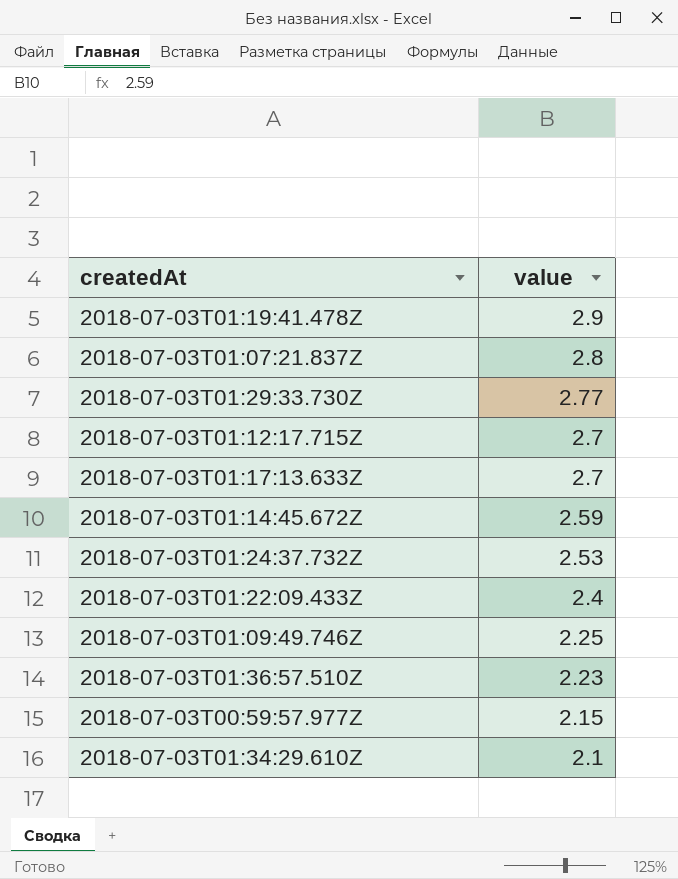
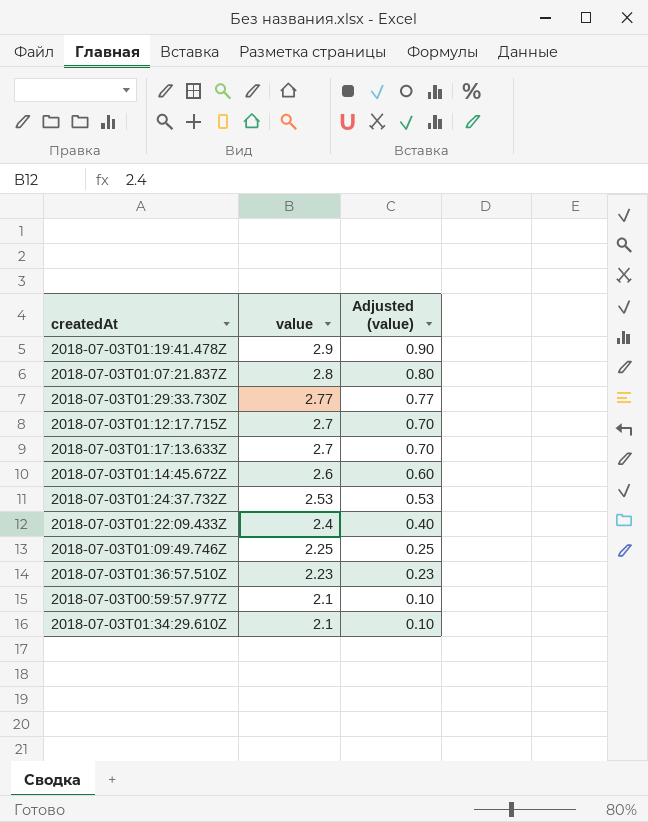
column Adjusted (value) | formula: none -> [value] - 2
2018-07-03T01:14:45.672Z | value: 2.59 -> 2.6
2018-07-03T00:59:57.977Z | value: 2.15 -> 2.1

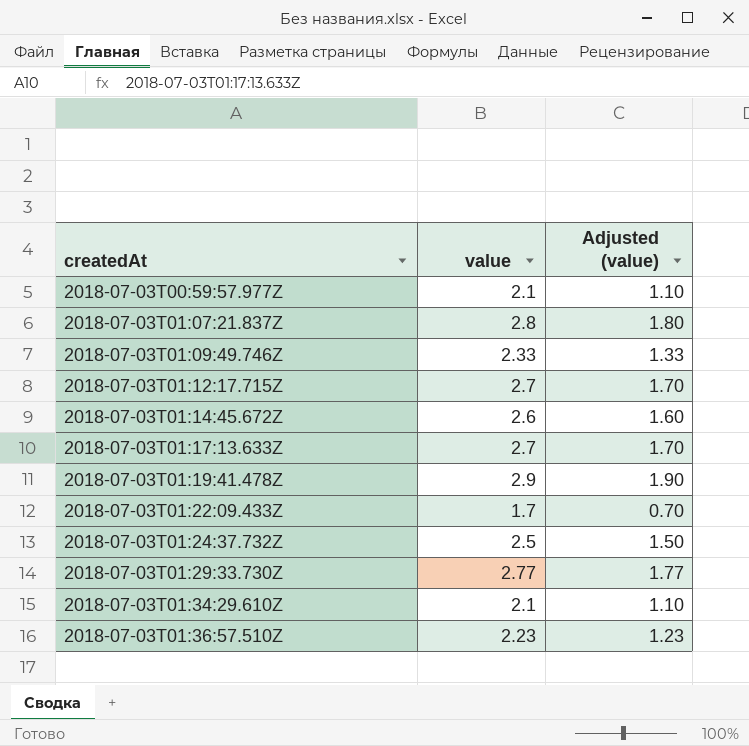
row order: value descending -> createdAt ascending
column Adjusted (value) | formula: [value] - 2 -> [value] - 1
2018-07-03T01:09:49.746Z | value: 2.25 -> 2.33
2018-07-03T01:22:09.433Z | value: 2.4 -> 1.7
2018-07-03T01:24:37.732Z | value: 2.53 -> 2.5

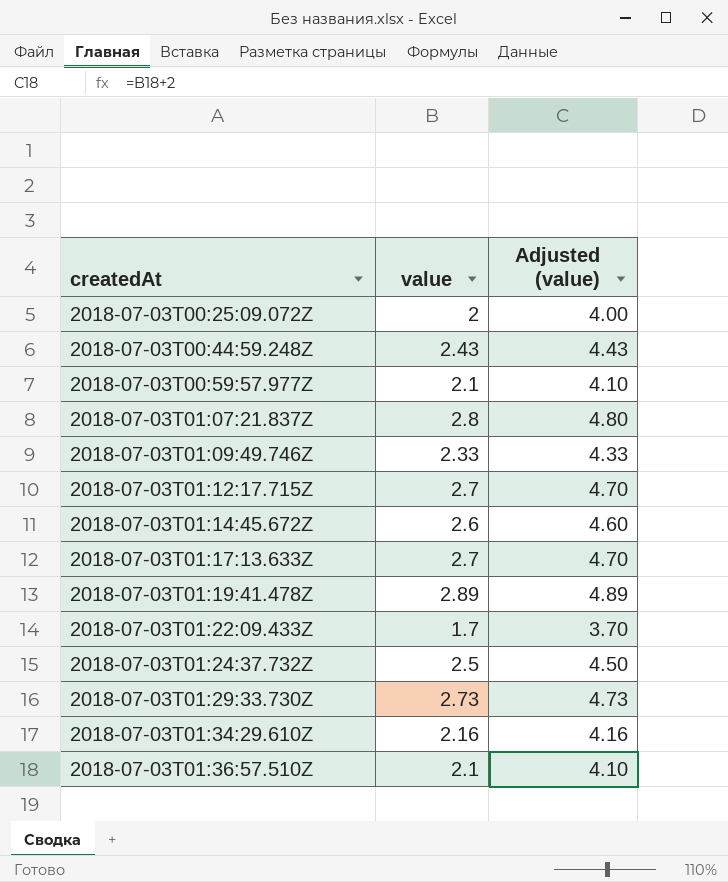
column Adjusted (value) | formula: [value] - 1 -> [value] + 2
row 2018-07-03T00:25:09.072Z: none -> 2 | 4.00
row 2018-07-03T00:44:59.248Z: none -> 2.43 | 4.43
2018-07-03T01:19:41.478Z | value: 2.9 -> 2.89
2018-07-03T01:29:33.730Z | value: 2.77 -> 2.73
2018-07-03T01:34:29.610Z | value: 2.1 -> 2.16
2018-07-03T01:36:57.510Z | value: 2.23 -> 2.1

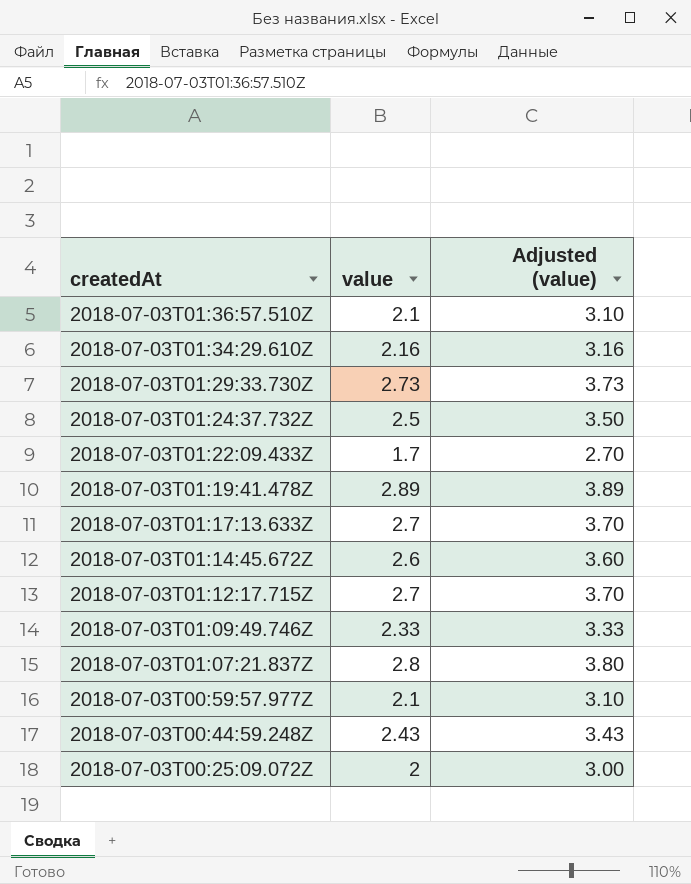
row order: createdAt ascending -> createdAt descending
column Adjusted (value) | formula: [value] + 2 -> [value] + 1

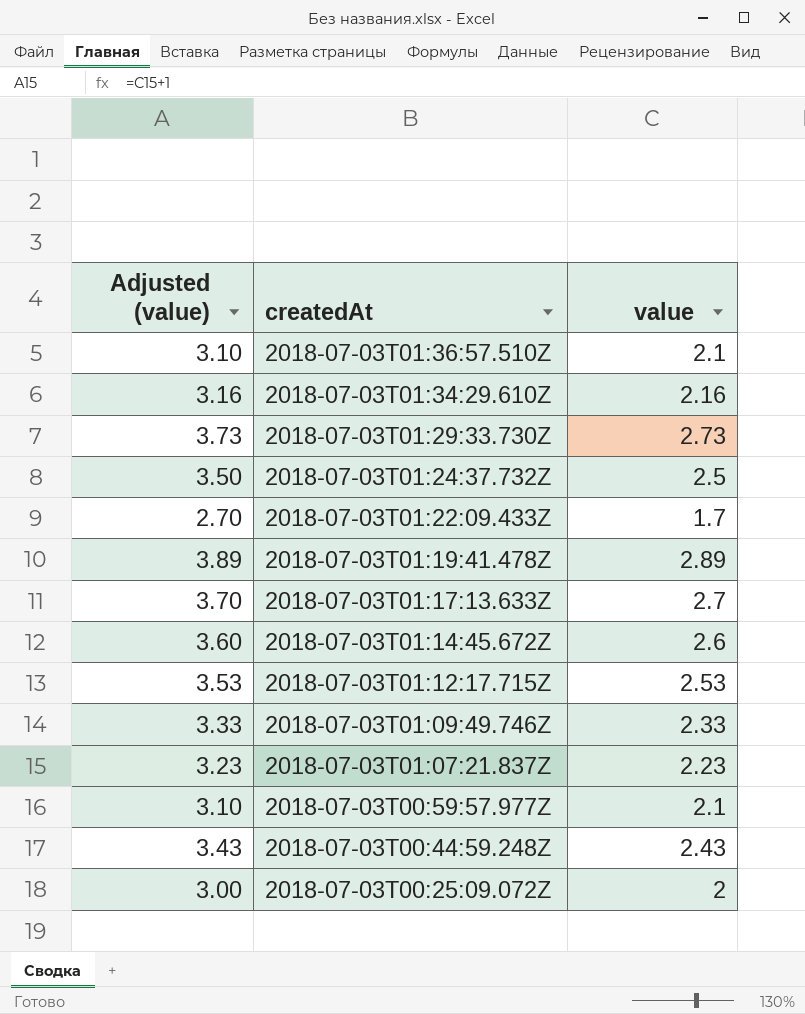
column Adjusted (value) | position: 3 -> 1
2018-07-03T01:12:17.715Z | Adjusted (value): 3.70 -> 3.53
2018-07-03T01:12:17.715Z | value: 2.7 -> 2.53
2018-07-03T01:07:21.837Z | Adjusted (value): 3.80 -> 3.23
2018-07-03T01:07:21.837Z | value: 2.8 -> 2.23

